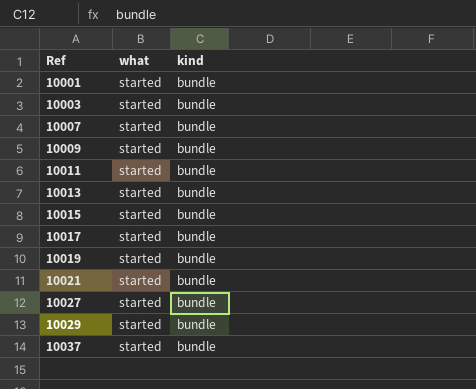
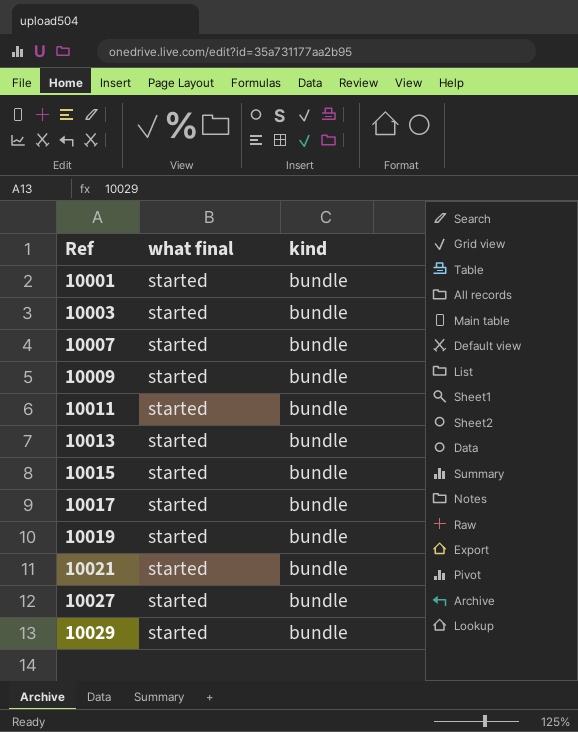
column name: what -> what final
row 10037: started | bundle -> none

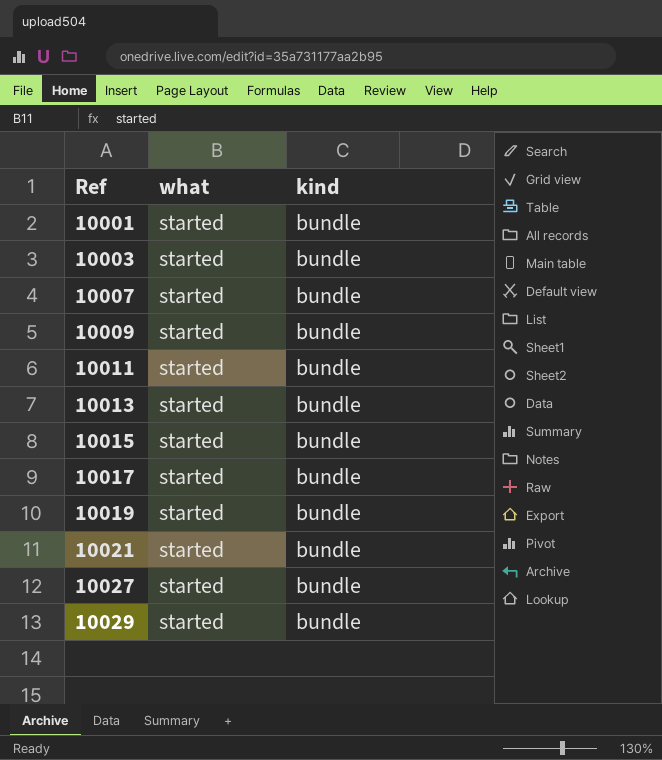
column name: what final -> what

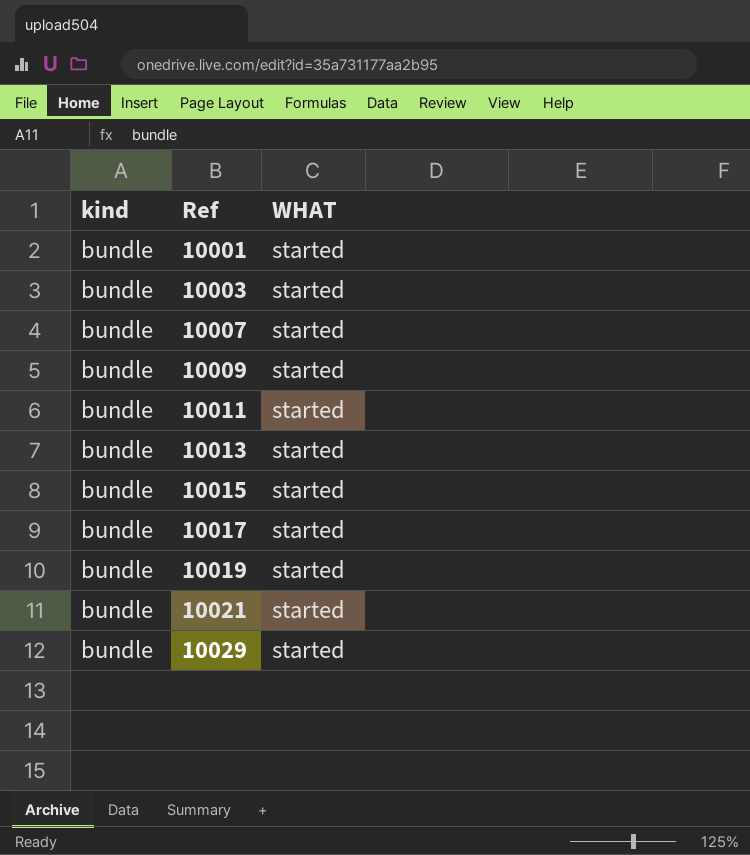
column kind | position: 3 -> 1
column name: what -> WHAT
row 10027: started | bundle -> none

